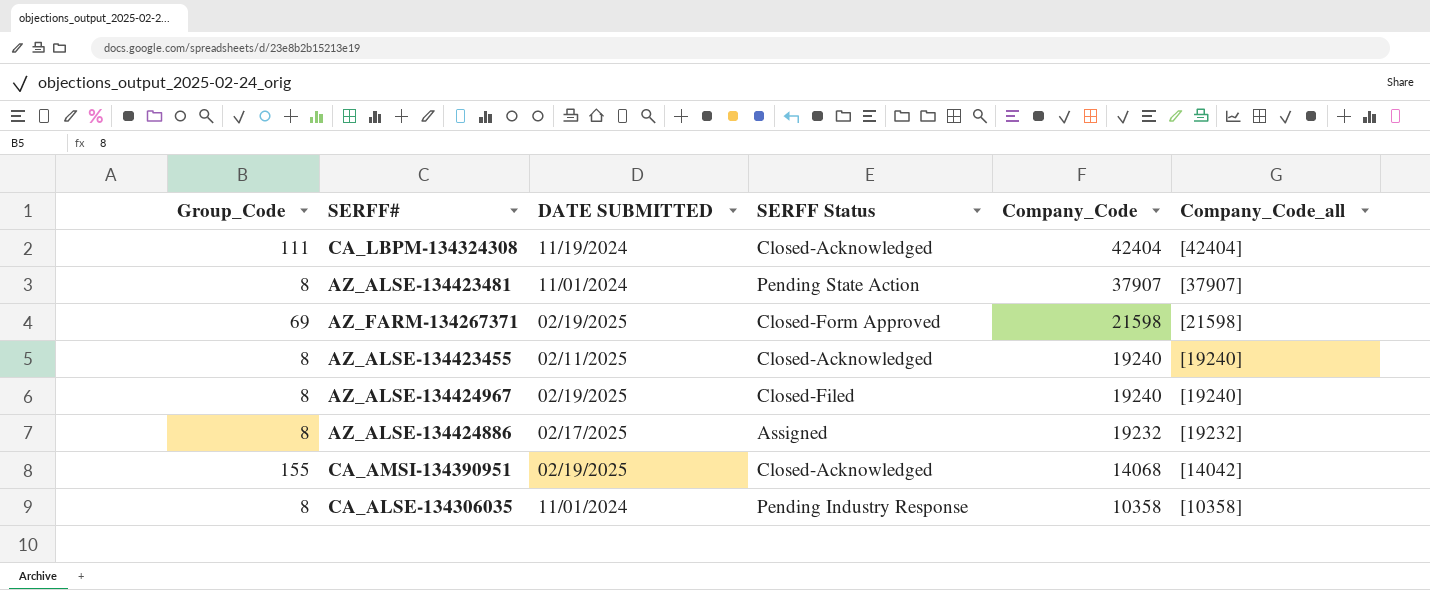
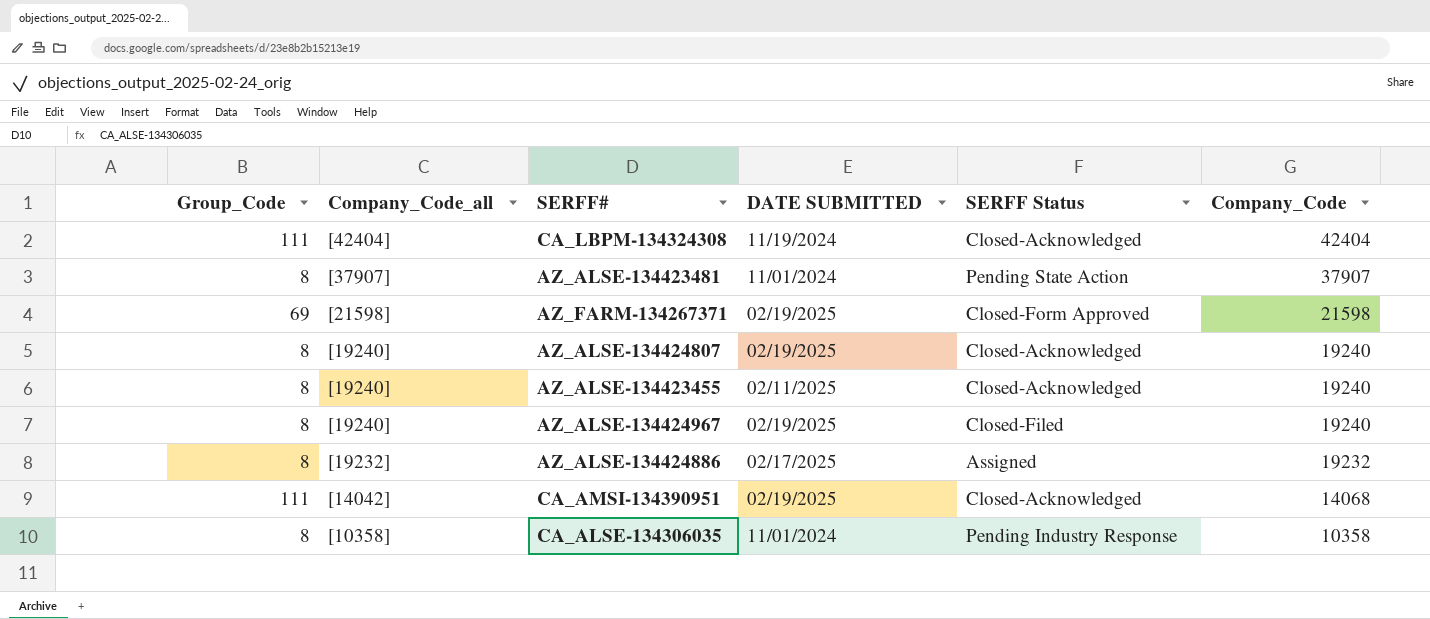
column Company_Code_all | position: 6 -> 2
row AZ_ALSE-134424807: none -> 8 | [19240] | 02/19/2025 | Closed-Acknowledged | 19240
CA_AMSI-134390951 | Group_Code: 155 -> 111

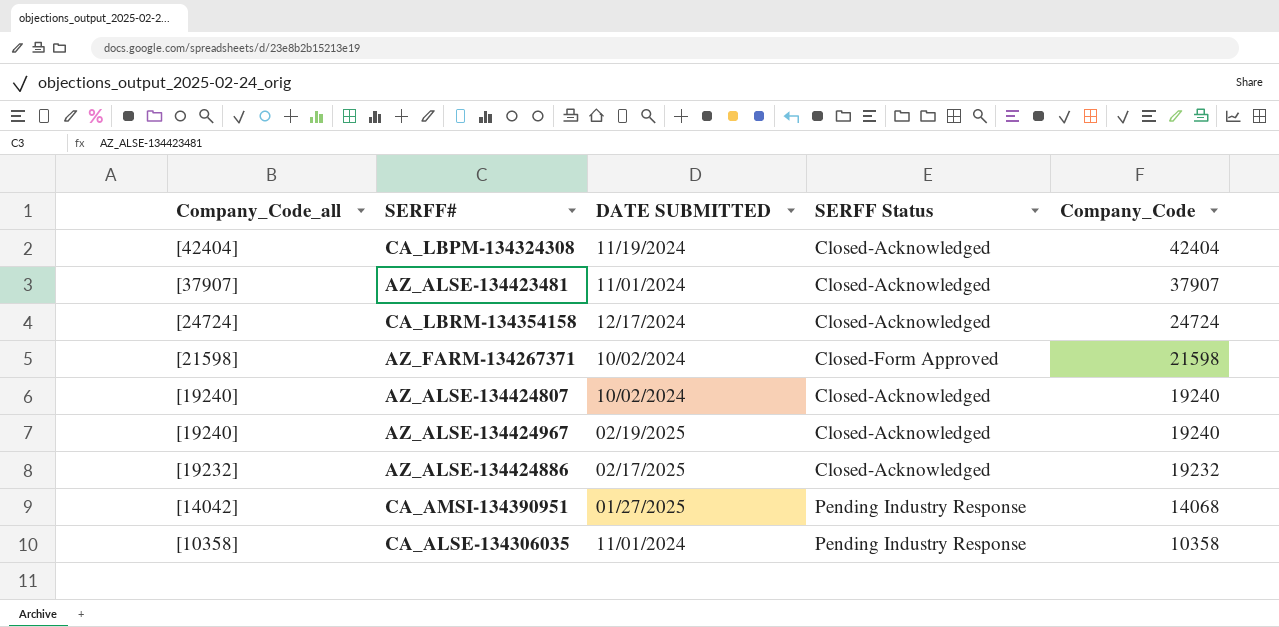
column Group_Code | position: 1 -> none
row AZ_ALSE-134423455: 8 | [19240] | 02/11/2025 | Closed-Acknowledged | 19240 -> none
AZ_ALSE-134423481 | SERFF Status: Pending State Action -> Closed-Acknowledged
row CA_LBRM-134354158: none -> [24724] | 12/17/2024 | Closed-Acknowledged | 24724
AZ_FARM-134267371 | DATE SUBMITTED: 02/19/2025 -> 10/02/2024
AZ_ALSE-134424807 | DATE SUBMITTED: 02/19/2025 -> 10/02/2024
AZ_ALSE-134424967 | SERFF Status: Closed-Filed -> Closed-Acknowledged
AZ_ALSE-134424886 | SERFF Status: Assigned -> Closed-Acknowledged
CA_AMSI-134390951 | DATE SUBMITTED: 02/19/2025 -> 01/27/2025
CA_AMSI-134390951 | SERFF Status: Closed-Acknowledged -> Pending Industry Response

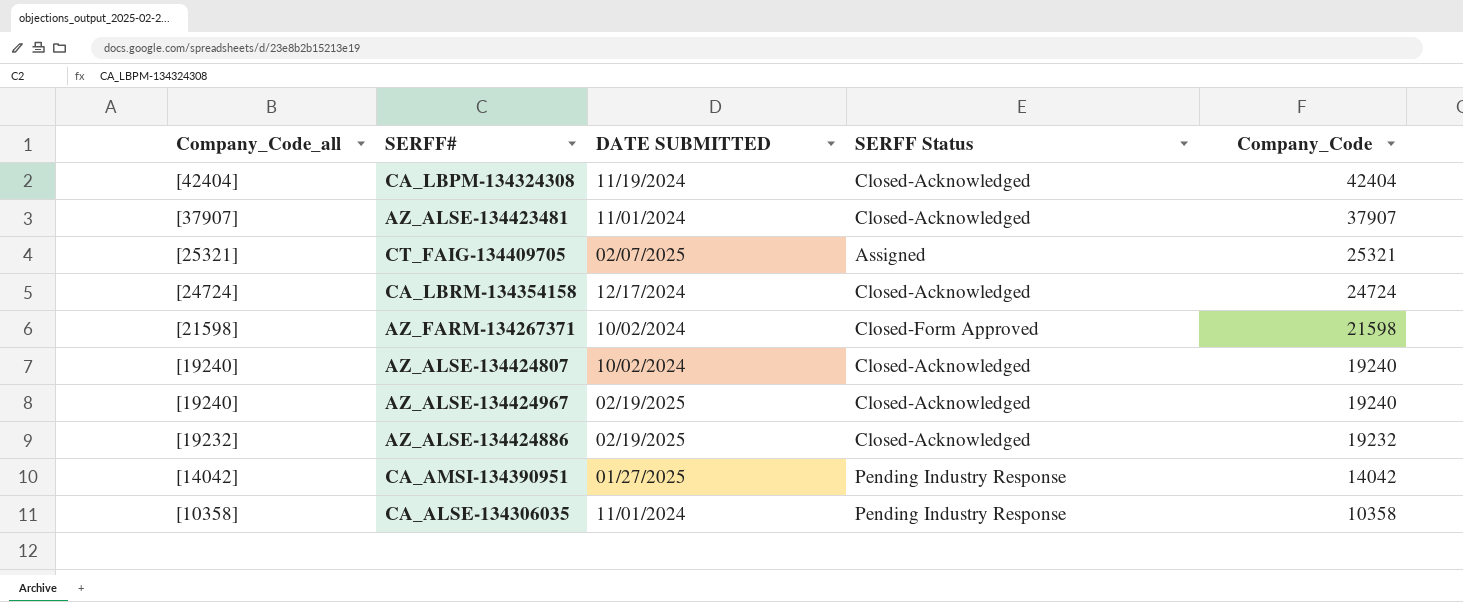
row CT_FAIG-134409705: none -> [25321] | 02/07/2025 | Assigned | 25321
AZ_ALSE-134424886 | DATE SUBMITTED: 02/17/2025 -> 02/19/2025
CA_AMSI-134390951 | Company_Code: 14068 -> 14042

